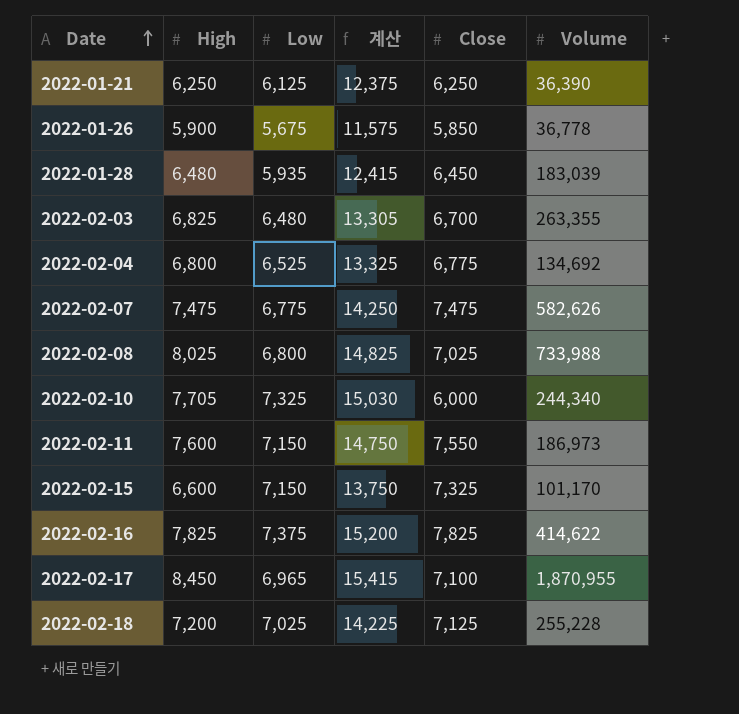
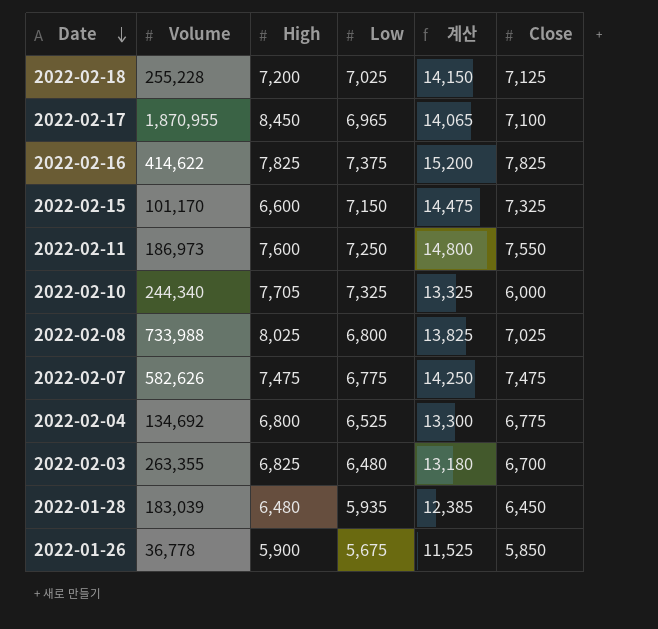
row order: Date ascending -> Date descending
column Volume | position: 6 -> 2
column 계산 | formula: [High] + [Low] -> [Low] + [Close]
row 2022-01-21: 6,250 | 6,125 | 12,375 | 6,250 | 36,390 -> none
2022-02-11 | Low: 7,150 -> 7,250

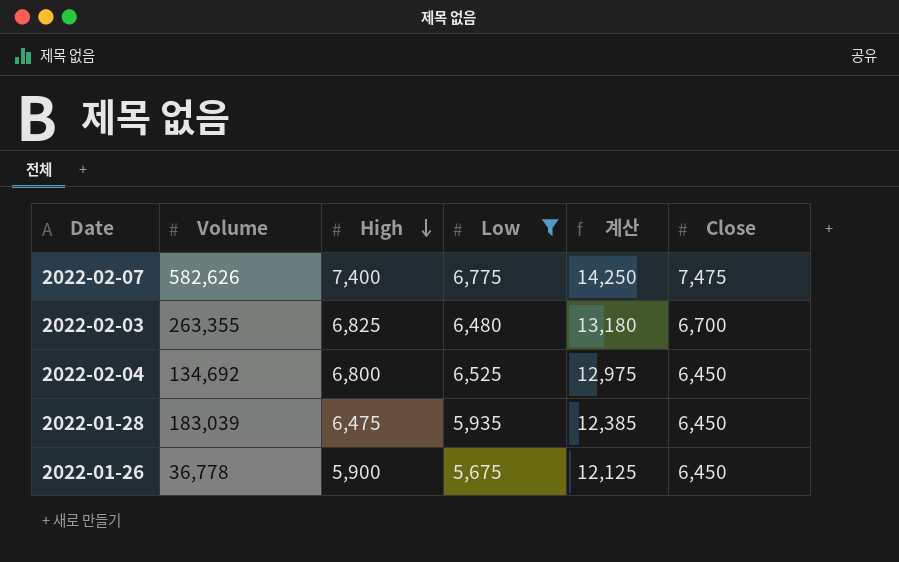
filter: none -> Low <= 6,775
row order: Date descending -> High descending
2022-02-07 | High: 7,475 -> 7,400
2022-02-04 | 계산: 13,300 -> 12,975
2022-02-04 | Close: 6,775 -> 6,450
2022-01-28 | High: 6,480 -> 6,475
2022-01-26 | 계산: 11,525 -> 12,125
2022-01-26 | Close: 5,850 -> 6,450

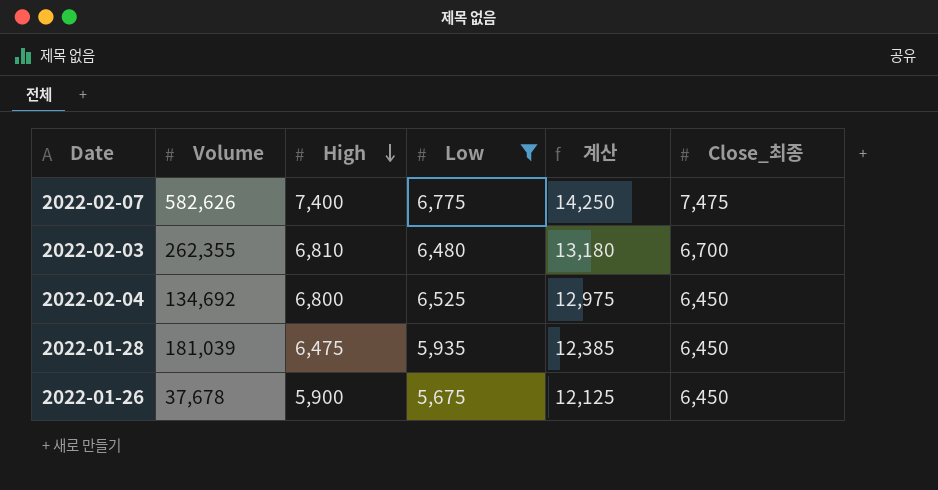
column name: Close -> Close_최종
2022-02-03 | Volume: 263,355 -> 262,355
2022-02-03 | High: 6,825 -> 6,810
2022-01-28 | Volume: 183,039 -> 181,039
2022-01-26 | Volume: 36,778 -> 37,678

